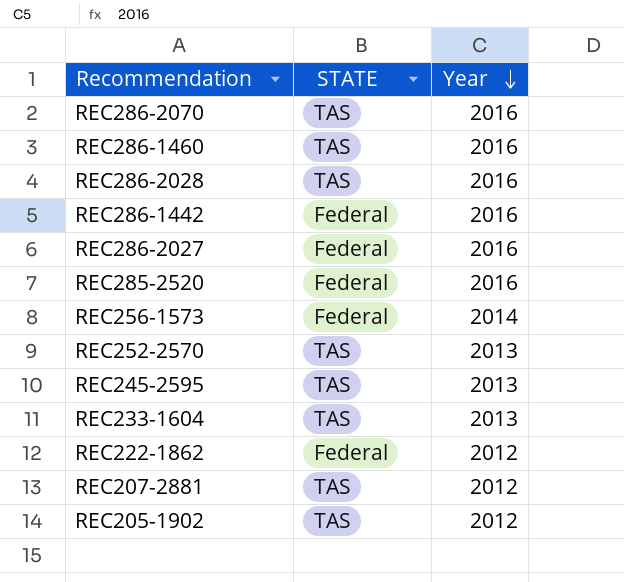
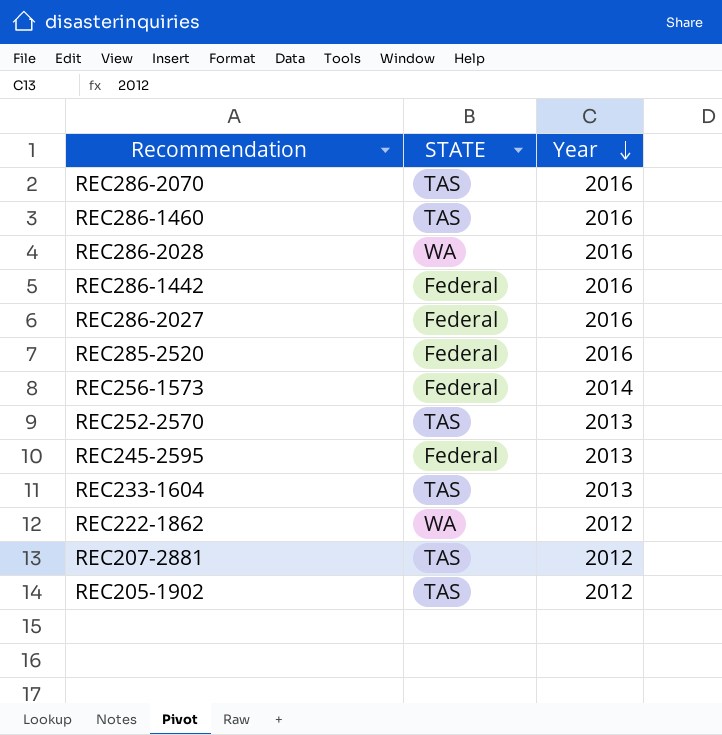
REC286-2028 | STATE: TAS -> WA
REC245-2595 | STATE: TAS -> Federal
REC222-1862 | STATE: Federal -> WA

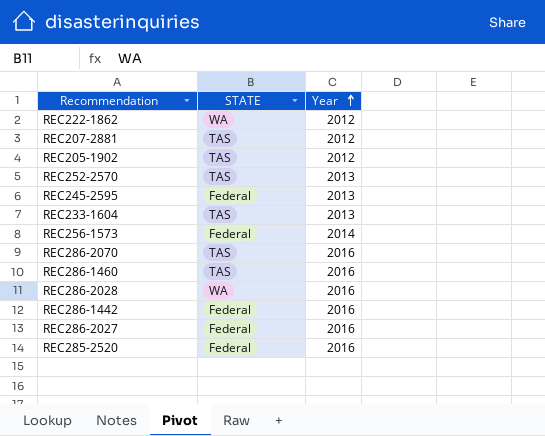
row order: Year descending -> Year ascending

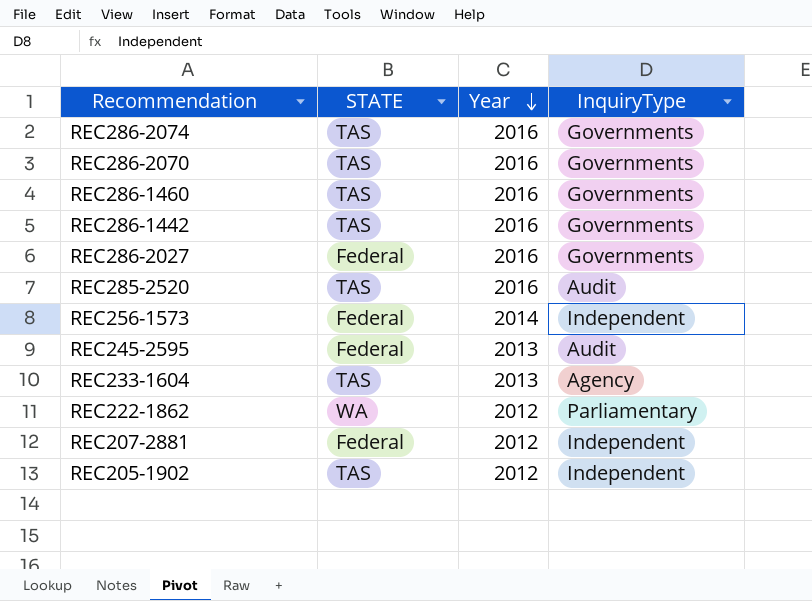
row order: Year ascending -> Year descending
column InquiryType | position: none -> 4
row REC252-2570: TAS | 2013 -> none
row REC286-2028: WA | 2016 -> none
row REC286-2074: none -> TAS | 2016 | Governments
REC286-1442 | STATE: Federal -> TAS
REC285-2520 | STATE: Federal -> TAS
REC207-2881 | STATE: TAS -> Federal

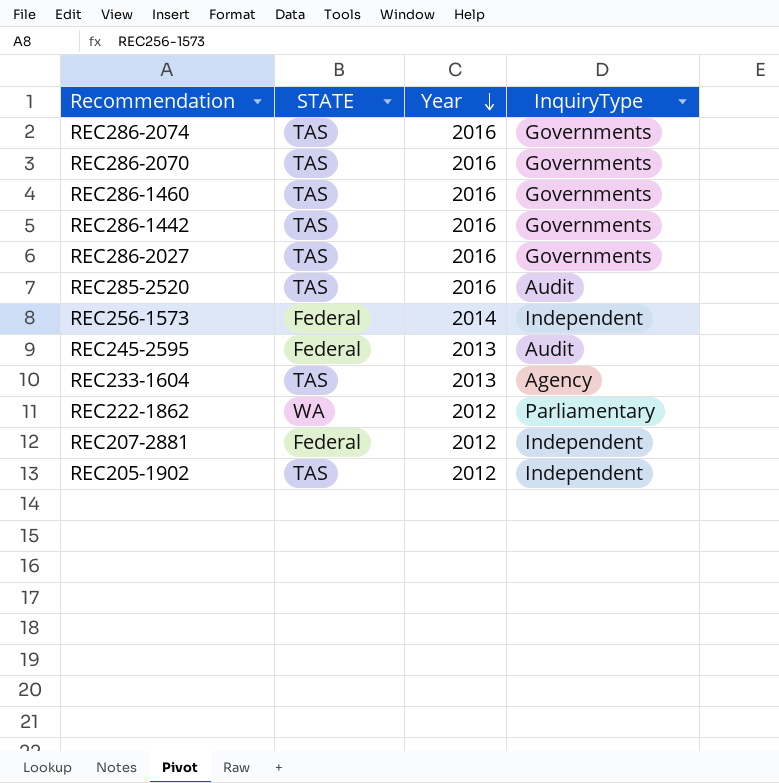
REC286-2027 | STATE: Federal -> TAS

